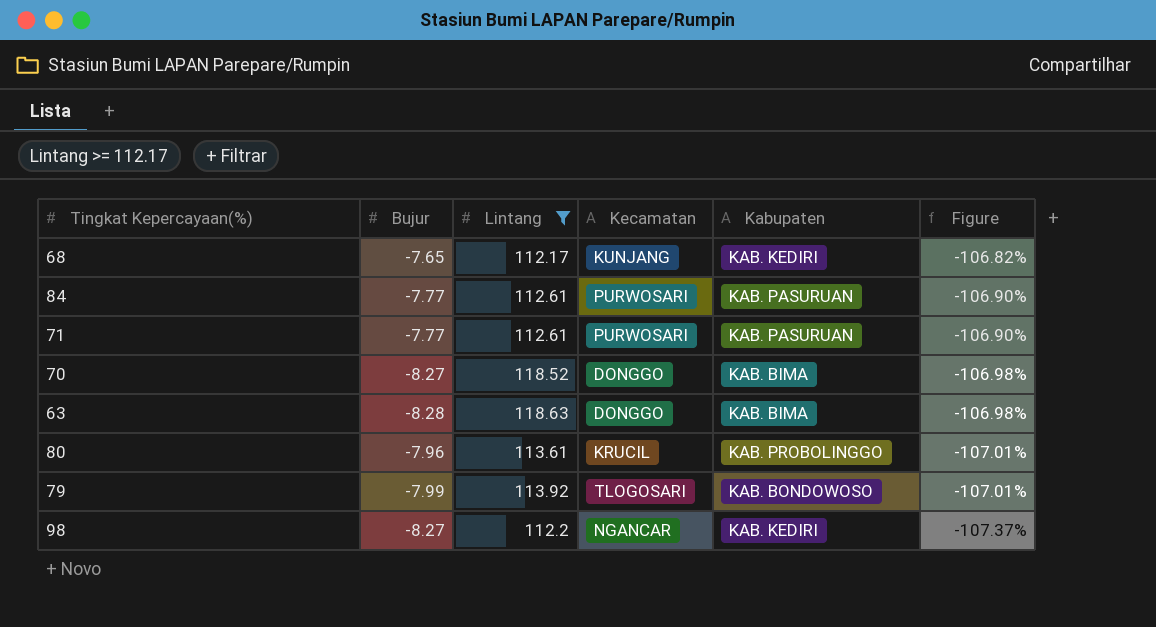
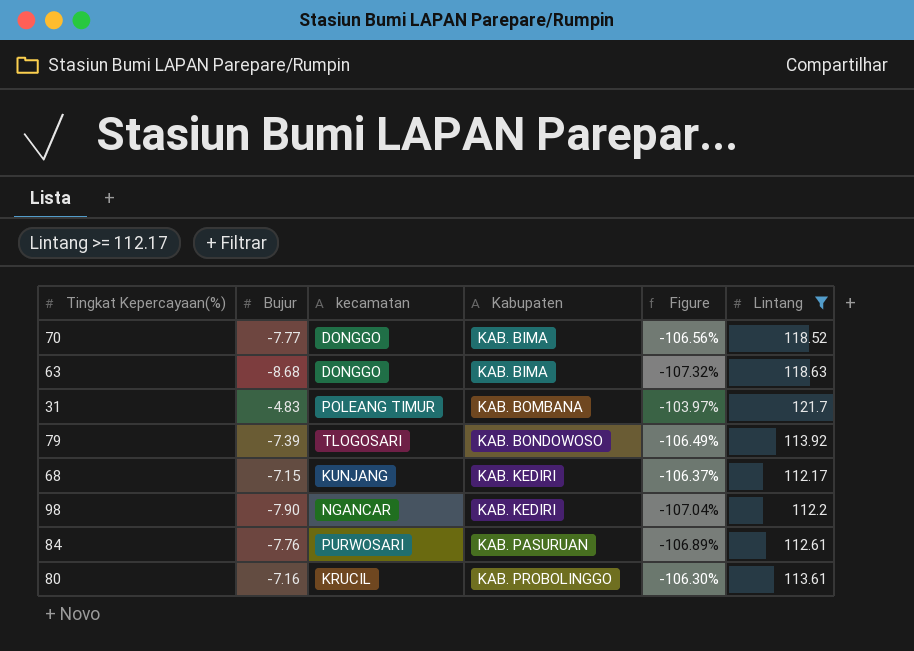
row order: Figure descending -> Kabupaten ascending
column name: Kecamatan -> kecamatan
column Lintang | position: 3 -> 6
row 71: -7.77 | 112.61 | PURWOSARI | KAB. PASURUAN | -106.90% -> none
70 | Bujur: -8.27 -> -7.77
70 | Figure: -106.98% -> -106.56%
63 | Bujur: -8.28 -> -8.68
63 | Figure: -106.98% -> -107.32%
row 31: none -> -4.83 | POLEANG TIMUR | KAB. BOMBANA | -103.97% | 121.7
79 | Bujur: -7.99 -> -7.39
79 | Figure: -107.01% -> -106.49%
68 | Bujur: -7.65 -> -7.15
68 | Figure: -106.82% -> -106.37%
98 | Bujur: -8.27 -> -7.90
98 | Figure: -107.37% -> -107.04%
84 | Bujur: -7.77 -> -7.76
84 | Figure: -106.90% -> -106.89%
80 | Bujur: -7.96 -> -7.16
80 | Figure: -107.01% -> -106.30%

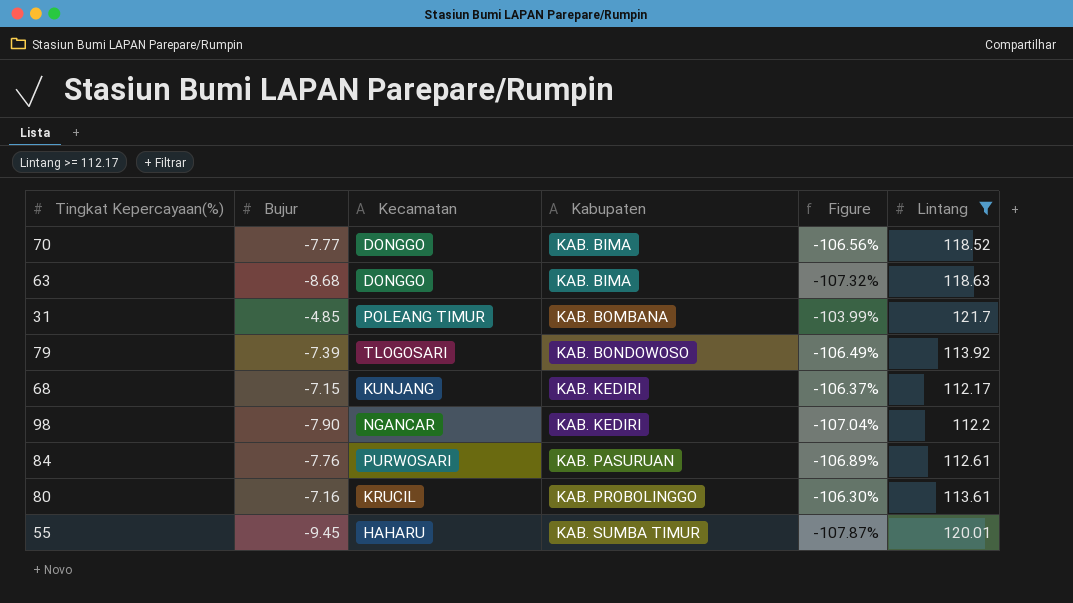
column name: kecamatan -> Kecamatan
31 | Bujur: -4.83 -> -4.85
31 | Figure: -103.97% -> -103.99%
row 55: none -> -9.45 | HAHARU | KAB. SUMBA TIMUR | -107.87% | 120.01

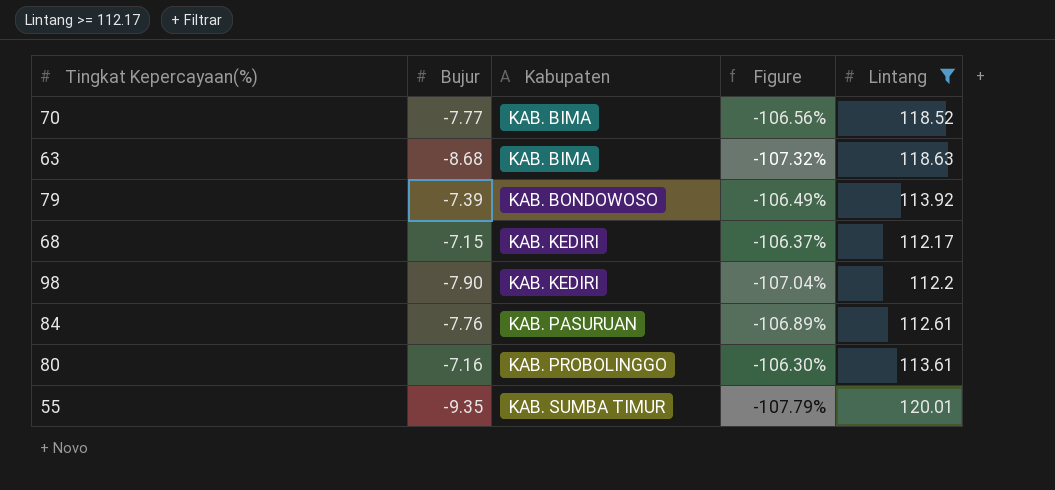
column Kecamatan | position: 3 -> none
row 31: -4.85 | POLEANG TIMUR | KAB. BOMBANA | -103.99% | 121.7 -> none
55 | Bujur: -9.45 -> -9.35
55 | Figure: -107.87% -> -107.79%

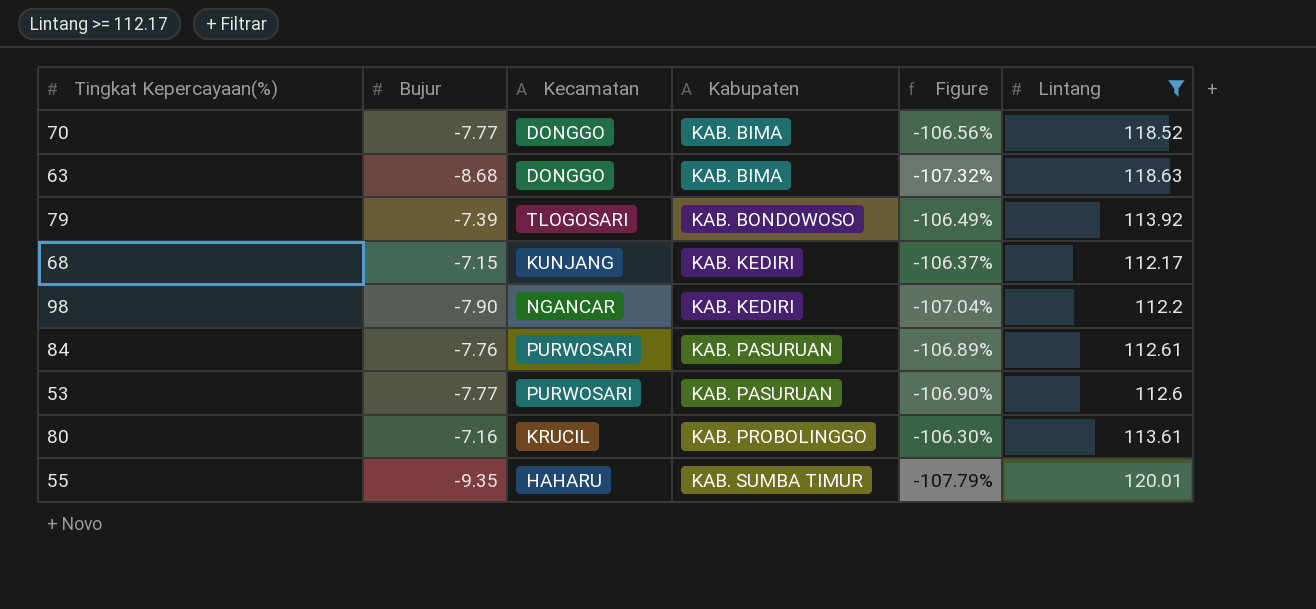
column Kecamatan | position: none -> 3
row 53: none -> -7.77 | PURWOSARI | KAB. PASURUAN | -106.90% | 112.6

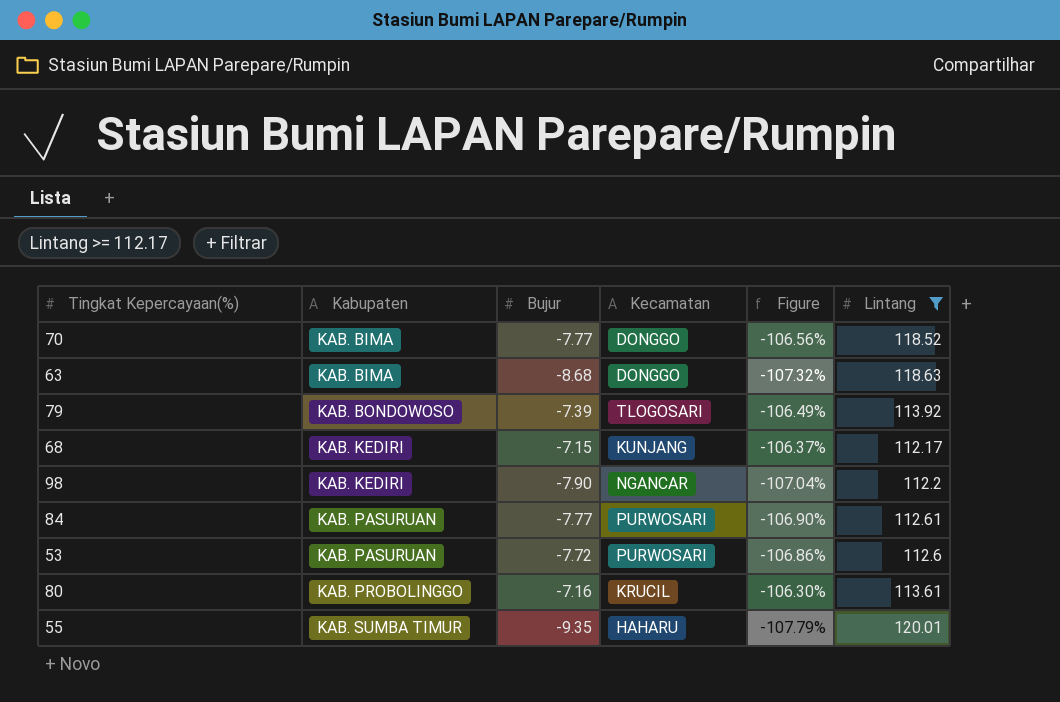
column Kabupaten | position: 4 -> 2
84 | Bujur: -7.76 -> -7.77
84 | Figure: -106.89% -> -106.90%
53 | Bujur: -7.77 -> -7.72
53 | Figure: -106.90% -> -106.86%

